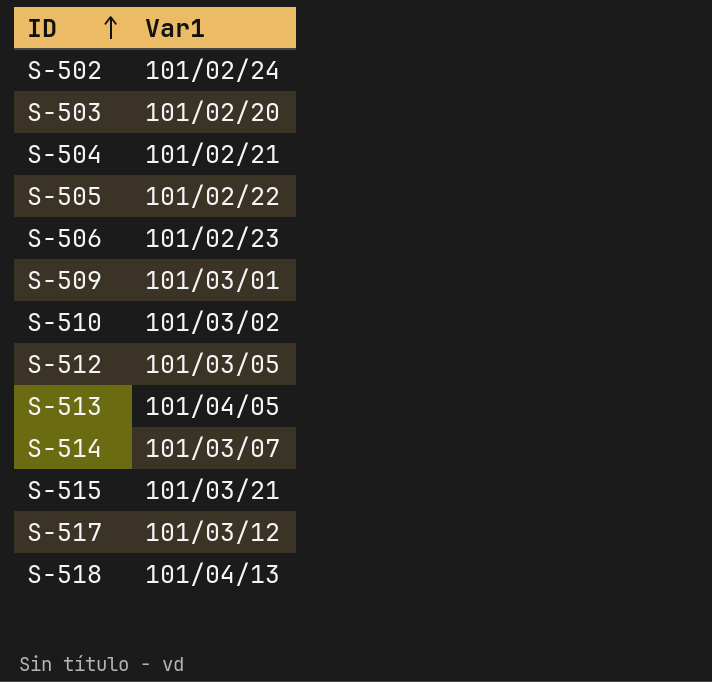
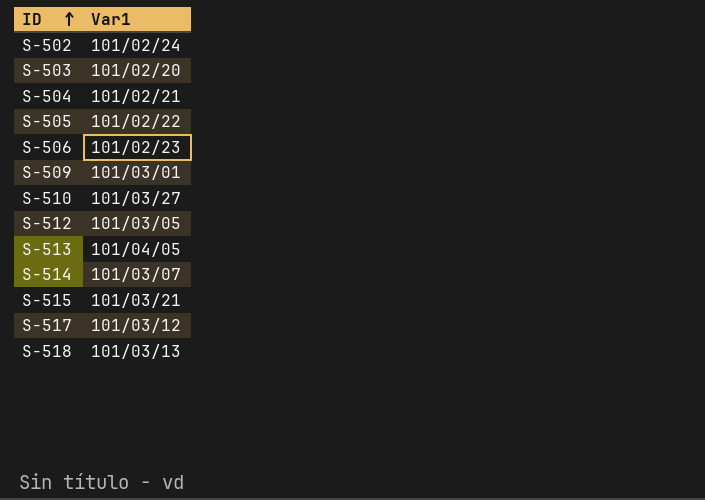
S-510 | Var1: 101/03/02 -> 101/03/27
S-518 | Var1: 101/04/13 -> 101/03/13

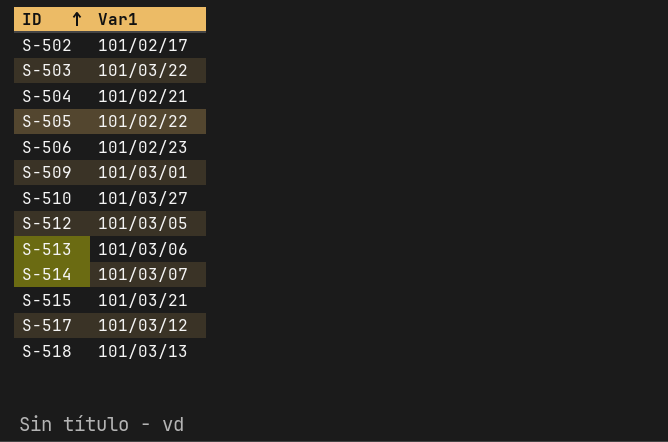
S-502 | Var1: 101/02/24 -> 101/02/17
S-503 | Var1: 101/02/20 -> 101/03/22
S-513 | Var1: 101/04/05 -> 101/03/06

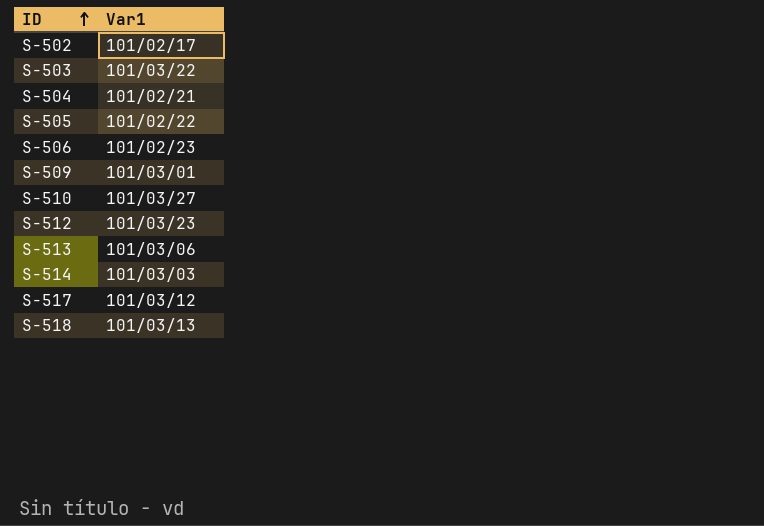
row S-515: 101/03/21 -> none
S-512 | Var1: 101/03/05 -> 101/03/23
S-514 | Var1: 101/03/07 -> 101/03/03

